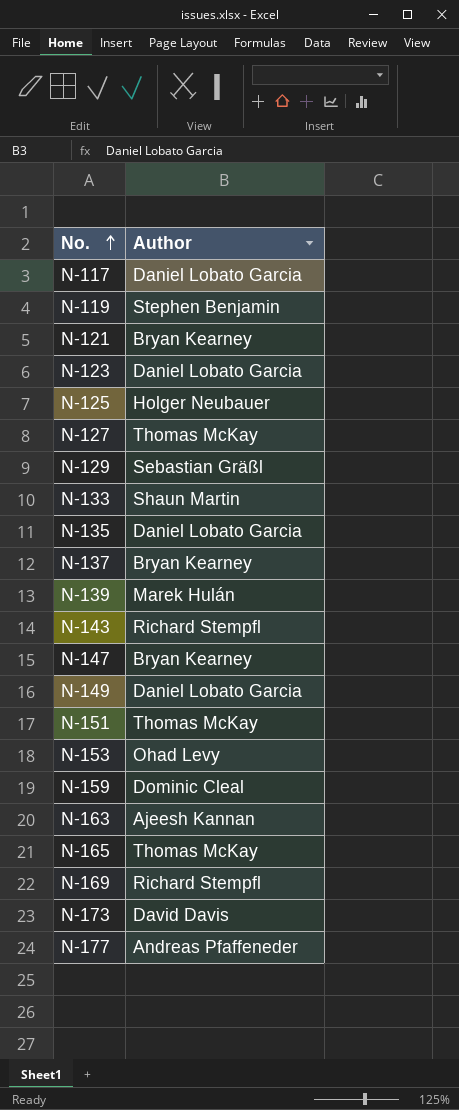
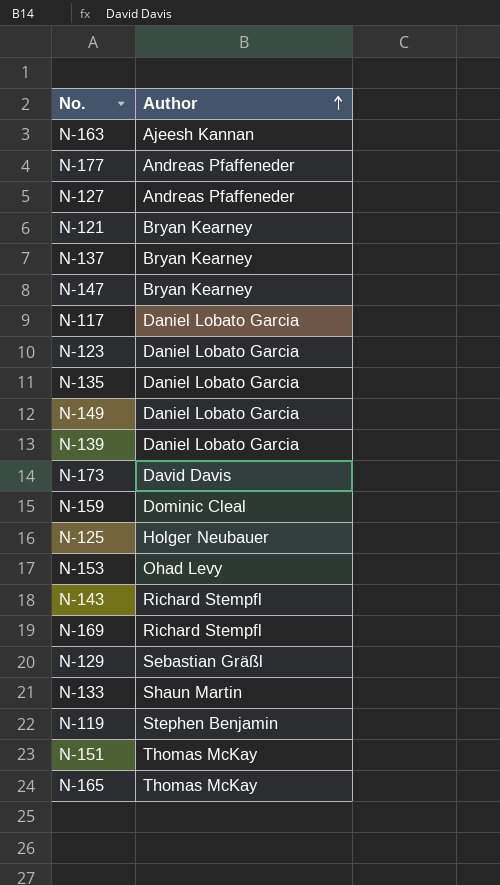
row order: No. ascending -> Author ascending
N-127 | Author: Thomas McKay -> Andreas Pfaffeneder
N-139 | Author: Marek Hulán -> Daniel Lobato Garcia

